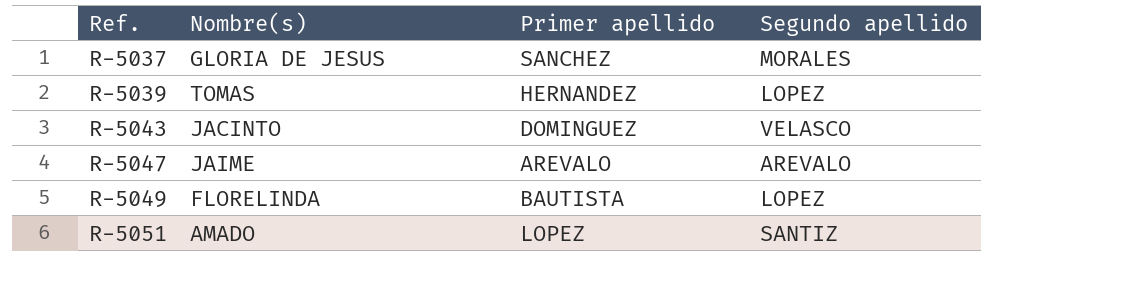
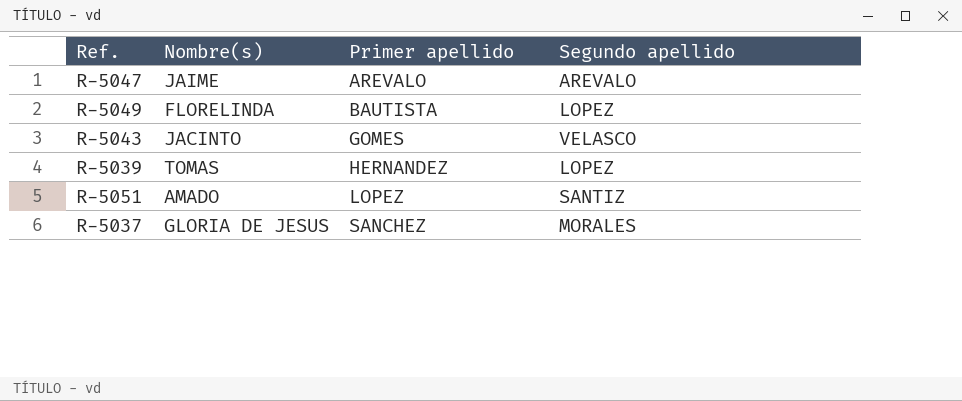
row order: Ref. ascending -> Primer apellido ascending
R-5043 | Primer apellido: DOMINGUEZ -> GOMES

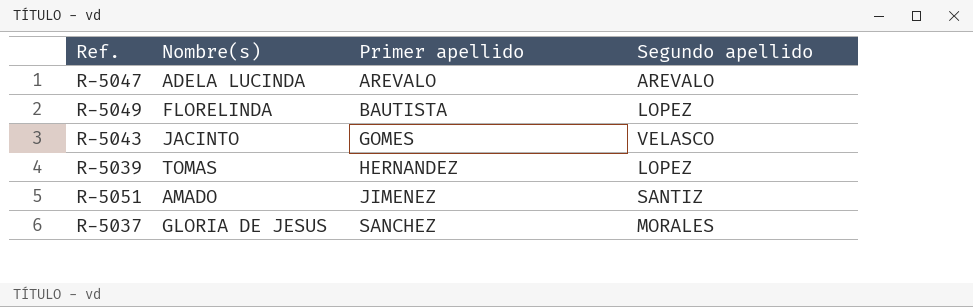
R-5047 | Nombre(s): JAIME -> ADELA LUCINDA
R-5051 | Primer apellido: LOPEZ -> JIMENEZ

